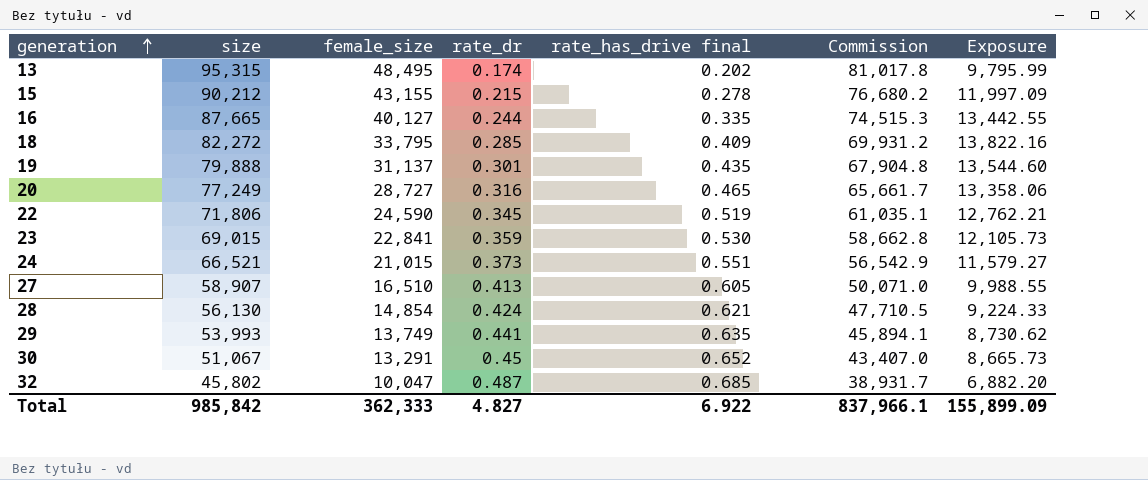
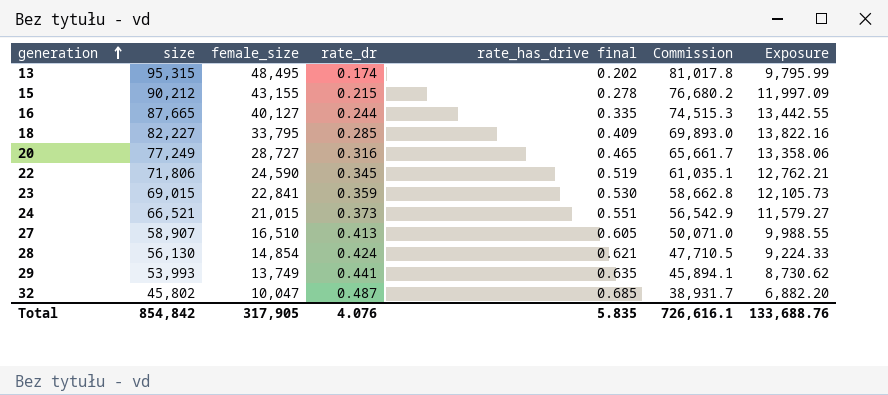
row 19: 79,888 | 31,137 | 0.301 | 0.435 | 67,904.8 | 13,544.60 -> none
row 30: 51,067 | 13,291 | 0.45 | 0.652 | 43,407.0 | 8,665.73 -> none
18 | size: 82,272 -> 82,227
18 | Commission: 69,931.2 -> 69,893.0
Total | size: 985,842 -> 854,842
Total | female_size: 362,333 -> 317,905
Total | rate_dr: 4.827 -> 4.076
Total | rate_has_drive final: 6.922 -> 5.835
Total | Commission: 837,966.1 -> 726,616.1
Total | Exposure: 155,899.09 -> 133,688.76

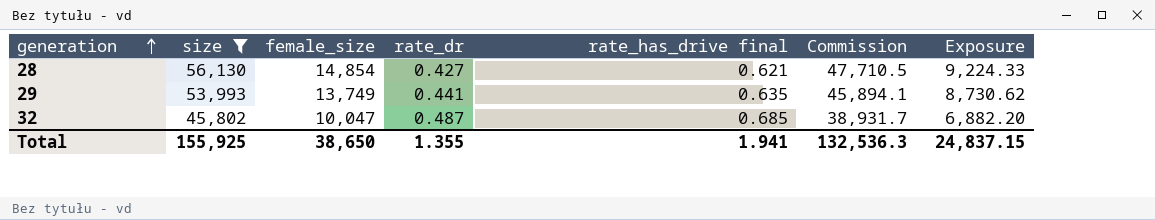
filter: none -> size <= 56,130
28 | rate_dr: 0.424 -> 0.427
Total | size: 854,842 -> 155,925
Total | female_size: 317,905 -> 38,650
Total | rate_dr: 4.076 -> 1.355
Total | rate_has_drive final: 5.835 -> 1.941
Total | Commission: 726,616.1 -> 132,536.3
Total | Exposure: 133,688.76 -> 24,837.15

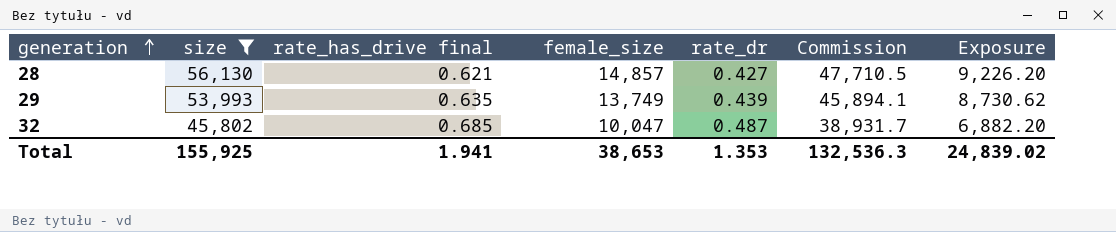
column rate_has_drive final | position: 5 -> 3
28 | female_size: 14,854 -> 14,857
28 | Exposure: 9,224.33 -> 9,226.20
29 | rate_dr: 0.441 -> 0.439
Total | female_size: 38,650 -> 38,653
Total | rate_dr: 1.355 -> 1.353
Total | Exposure: 24,837.15 -> 24,839.02

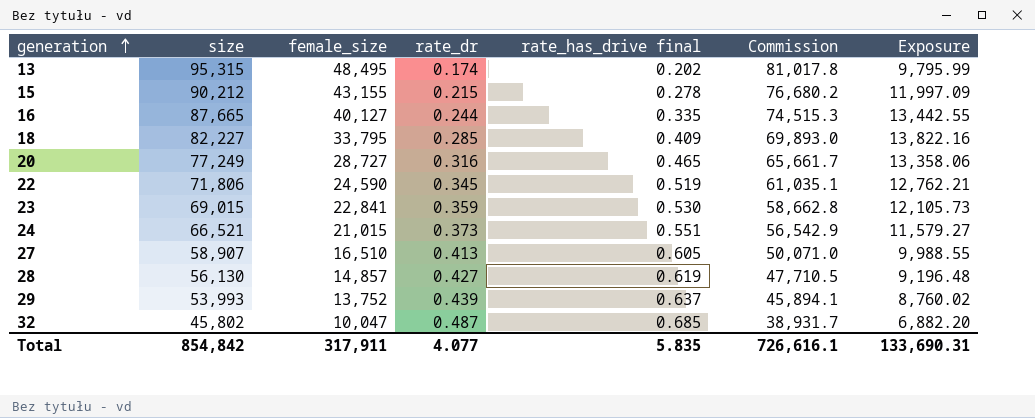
filter: size <= 56,130 -> none
column rate_has_drive final | position: 3 -> 5
28 | rate_has_drive final: 0.621 -> 0.619
28 | Exposure: 9,226.20 -> 9,196.48
29 | female_size: 13,749 -> 13,752
29 | rate_has_drive final: 0.635 -> 0.637
29 | Exposure: 8,730.62 -> 8,760.02
Total | size: 155,925 -> 854,842
Total | female_size: 38,653 -> 317,911
Total | rate_dr: 1.353 -> 4.077
Total | rate_has_drive final: 1.941 -> 5.835
Total | Commission: 132,536.3 -> 726,616.1
Total | Exposure: 24,839.02 -> 133,690.31

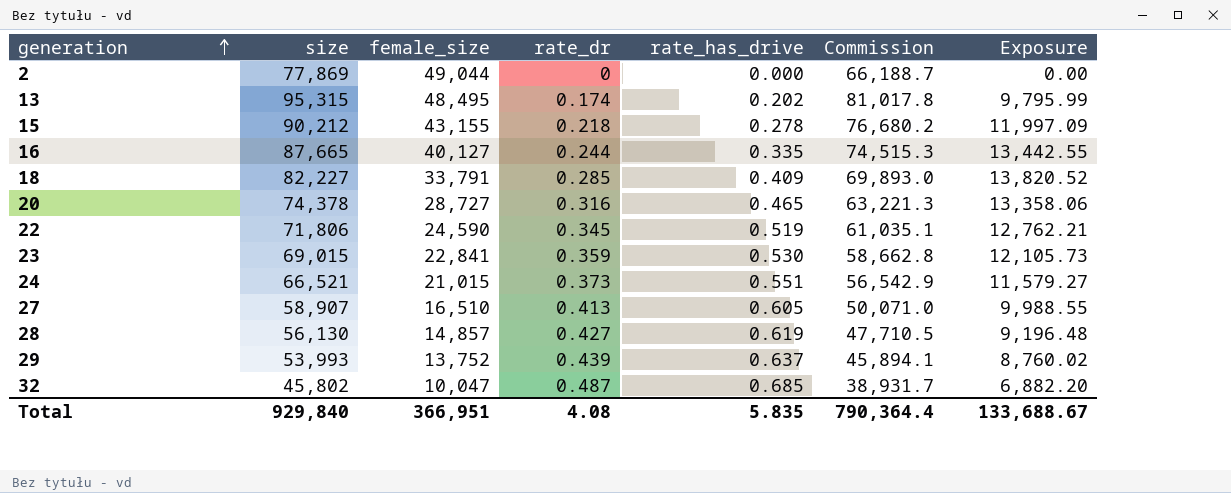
column name: rate_has_drive final -> rate_has_drive
row 2: none -> 77,869 | 49,044 | 0 | 0.000 | 66,188.7 | 0.00
15 | rate_dr: 0.215 -> 0.218
18 | female_size: 33,795 -> 33,791
18 | Exposure: 13,822.16 -> 13,820.52
20 | size: 77,249 -> 74,378
20 | Commission: 65,661.7 -> 63,221.3
Total | size: 854,842 -> 929,840
Total | female_size: 317,911 -> 366,951
Total | rate_dr: 4.077 -> 4.08
Total | Commission: 726,616.1 -> 790,364.4
Total | Exposure: 133,690.31 -> 133,688.67

